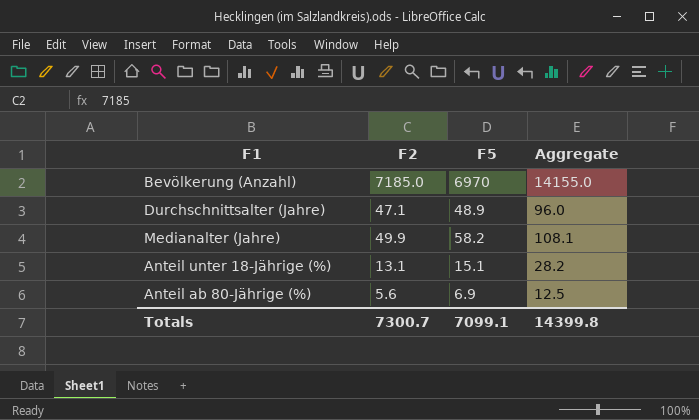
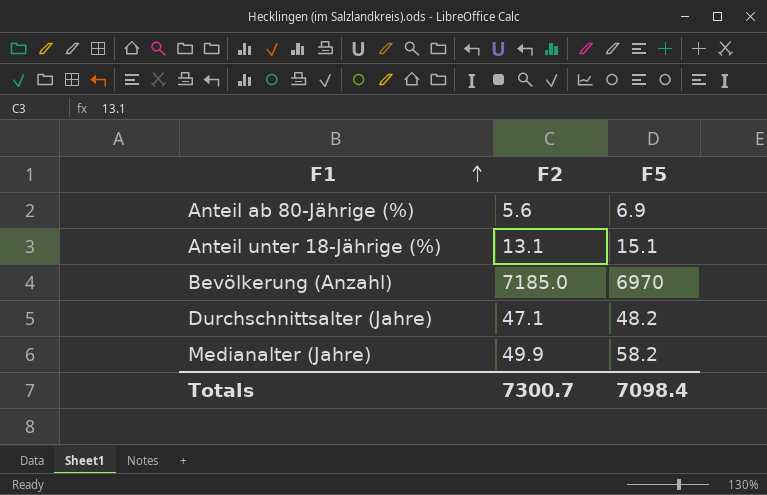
row order: none -> F1 ascending
column Aggregate | formula: [F2] + [F5] -> none
Durchschnittsalter (Jahre) | F5: 48.9 -> 48.2
Totals | F5: 7099.1 -> 7098.4

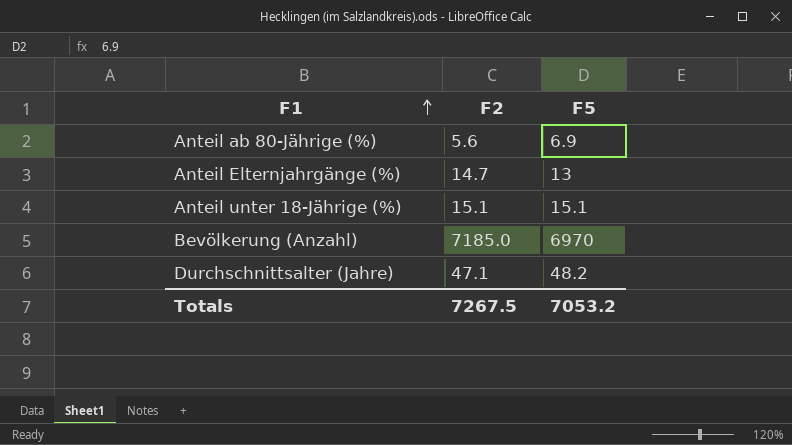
row Medianalter (Jahre): 49.9 | 58.2 -> none
row Anteil Elternjahrgänge (%): none -> 14.7 | 13
Anteil unter 18-Jährige (%) | F2: 13.1 -> 15.1
Totals | F2: 7300.7 -> 7267.5
Totals | F5: 7098.4 -> 7053.2

